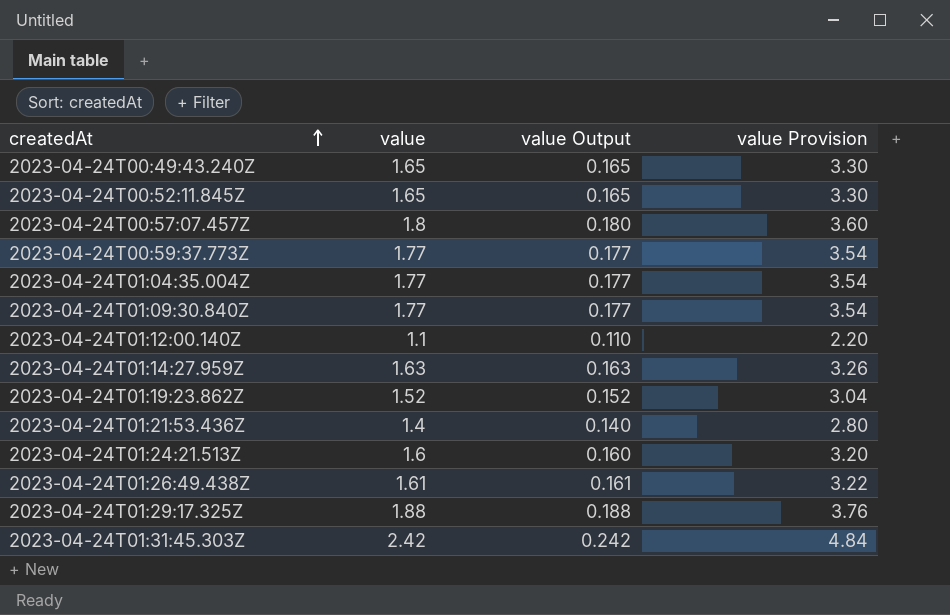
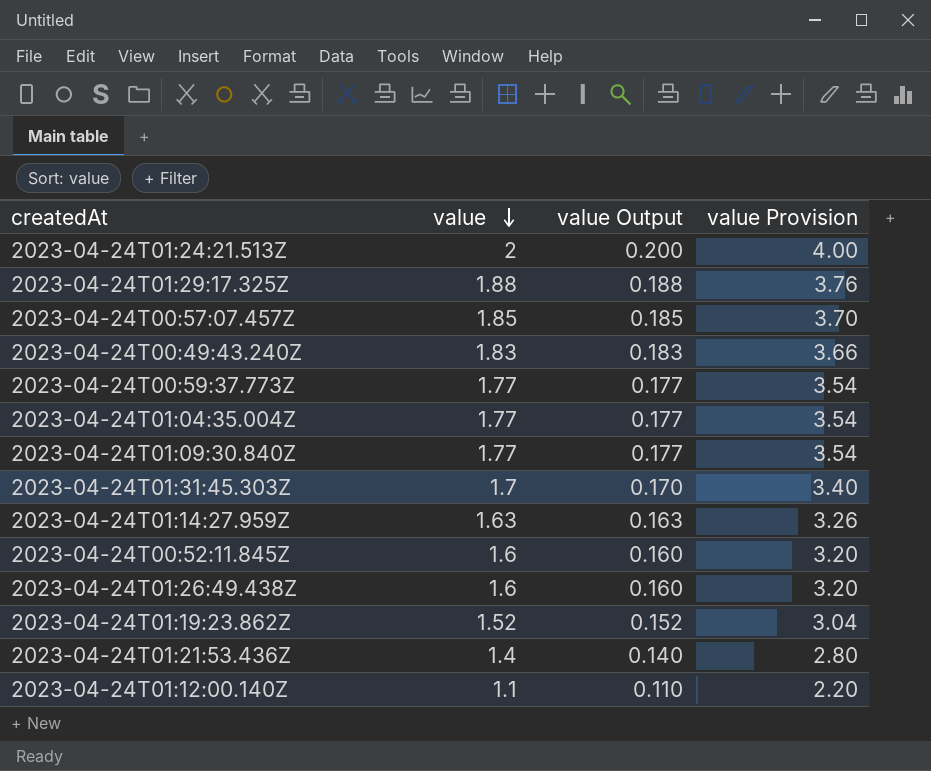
row order: createdAt ascending -> value descending
2023-04-24T01:24:21.513Z | value: 1.6 -> 2
2023-04-24T01:24:21.513Z | value Output: 0.160 -> 0.200
2023-04-24T01:24:21.513Z | value Provision: 3.20 -> 4.00
2023-04-24T00:57:07.457Z | value: 1.8 -> 1.85
2023-04-24T00:57:07.457Z | value Output: 0.180 -> 0.185
2023-04-24T00:57:07.457Z | value Provision: 3.60 -> 3.70
2023-04-24T00:49:43.240Z | value: 1.65 -> 1.83
2023-04-24T00:49:43.240Z | value Output: 0.165 -> 0.183
2023-04-24T00:49:43.240Z | value Provision: 3.30 -> 3.66
2023-04-24T01:31:45.303Z | value: 2.42 -> 1.7
2023-04-24T01:31:45.303Z | value Output: 0.242 -> 0.170
2023-04-24T01:31:45.303Z | value Provision: 4.84 -> 3.40
2023-04-24T00:52:11.845Z | value: 1.65 -> 1.6
2023-04-24T00:52:11.845Z | value Output: 0.165 -> 0.160
2023-04-24T00:52:11.845Z | value Provision: 3.30 -> 3.20
2023-04-24T01:26:49.438Z | value: 1.61 -> 1.6
2023-04-24T01:26:49.438Z | value Output: 0.161 -> 0.160
2023-04-24T01:26:49.438Z | value Provision: 3.22 -> 3.20

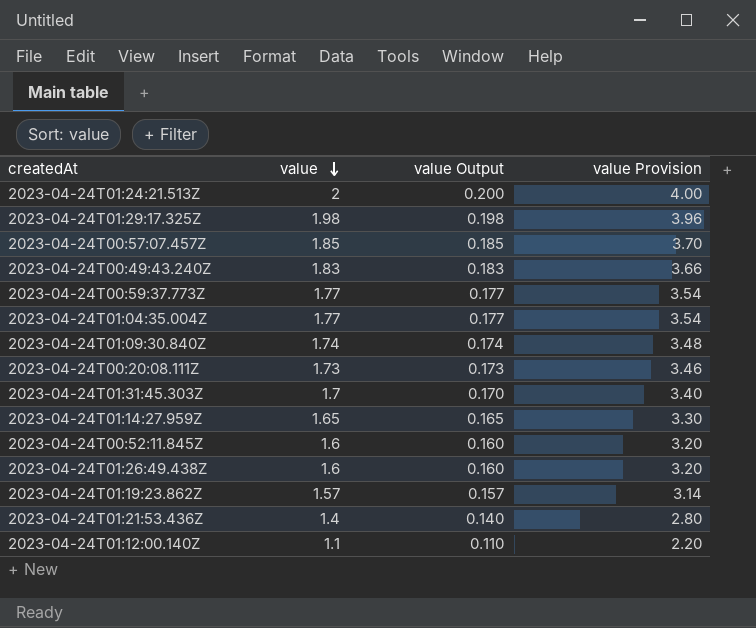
2023-04-24T01:29:17.325Z | value: 1.88 -> 1.98
2023-04-24T01:29:17.325Z | value Output: 0.188 -> 0.198
2023-04-24T01:29:17.325Z | value Provision: 3.76 -> 3.96
2023-04-24T01:09:30.840Z | value: 1.77 -> 1.74
2023-04-24T01:09:30.840Z | value Output: 0.177 -> 0.174
2023-04-24T01:09:30.840Z | value Provision: 3.54 -> 3.48
row 2023-04-24T00:20:08.111Z: none -> 1.73 | 0.173 | 3.46
2023-04-24T01:14:27.959Z | value: 1.63 -> 1.65
2023-04-24T01:14:27.959Z | value Output: 0.163 -> 0.165
2023-04-24T01:14:27.959Z | value Provision: 3.26 -> 3.30
2023-04-24T01:19:23.862Z | value: 1.52 -> 1.57
2023-04-24T01:19:23.862Z | value Output: 0.152 -> 0.157
2023-04-24T01:19:23.862Z | value Provision: 3.04 -> 3.14

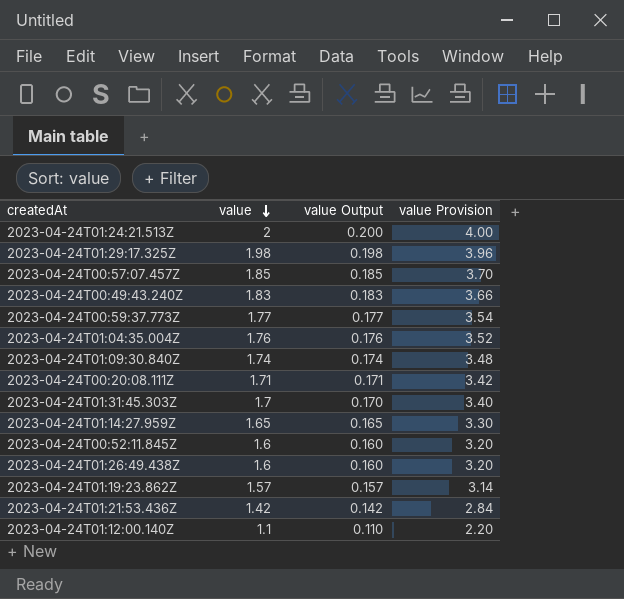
2023-04-24T01:04:35.004Z | value: 1.77 -> 1.76
2023-04-24T01:04:35.004Z | value Output: 0.177 -> 0.176
2023-04-24T01:04:35.004Z | value Provision: 3.54 -> 3.52
2023-04-24T00:20:08.111Z | value: 1.73 -> 1.71
2023-04-24T00:20:08.111Z | value Output: 0.173 -> 0.171
2023-04-24T00:20:08.111Z | value Provision: 3.46 -> 3.42
2023-04-24T01:21:53.436Z | value: 1.4 -> 1.42
2023-04-24T01:21:53.436Z | value Output: 0.140 -> 0.142
2023-04-24T01:21:53.436Z | value Provision: 2.80 -> 2.84

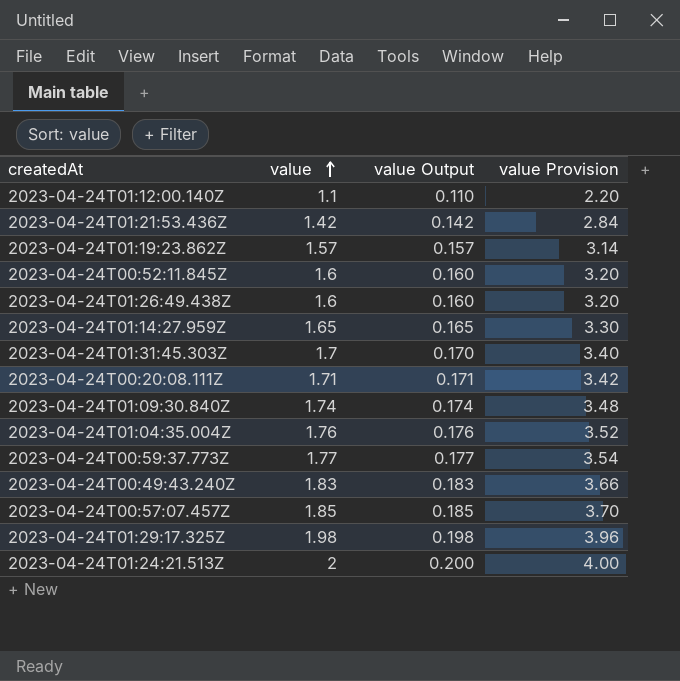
row order: value descending -> value ascending

